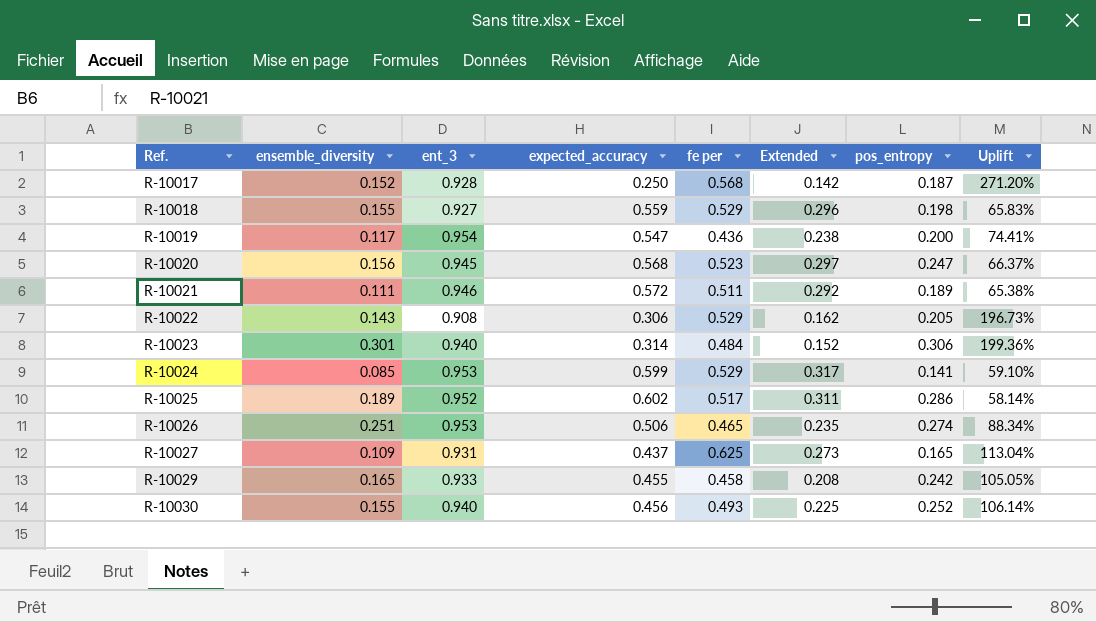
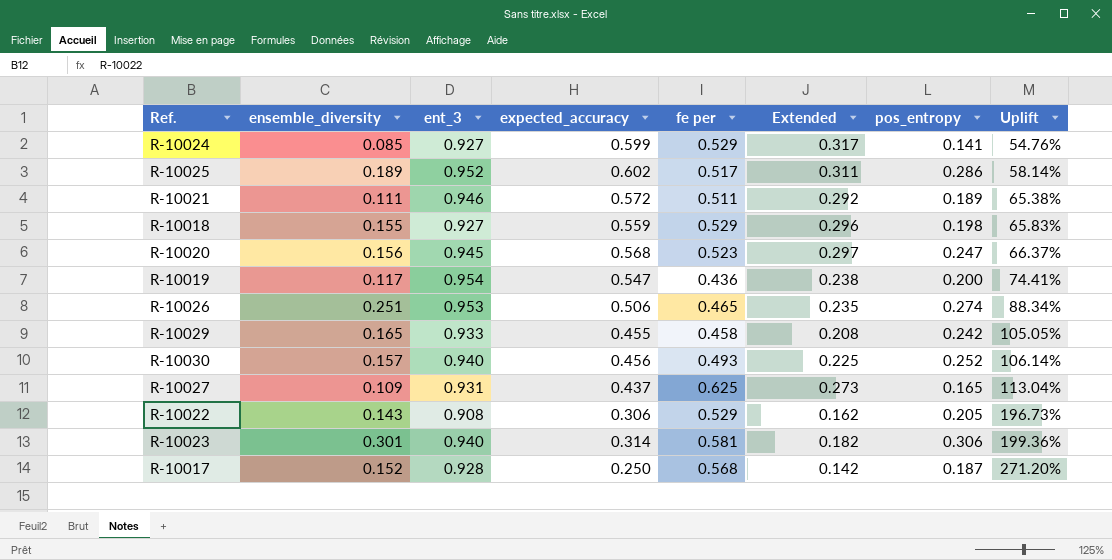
row order: Ref. ascending -> Uplift ascending
R-10024 | ent_3: 0.953 -> 0.927
R-10024 | Uplift: 59.10% -> 54.76%
R-10030 | ensemble_diversity: 0.155 -> 0.157
R-10023 | fe per: 0.484 -> 0.581
R-10023 | Extended: 0.152 -> 0.182

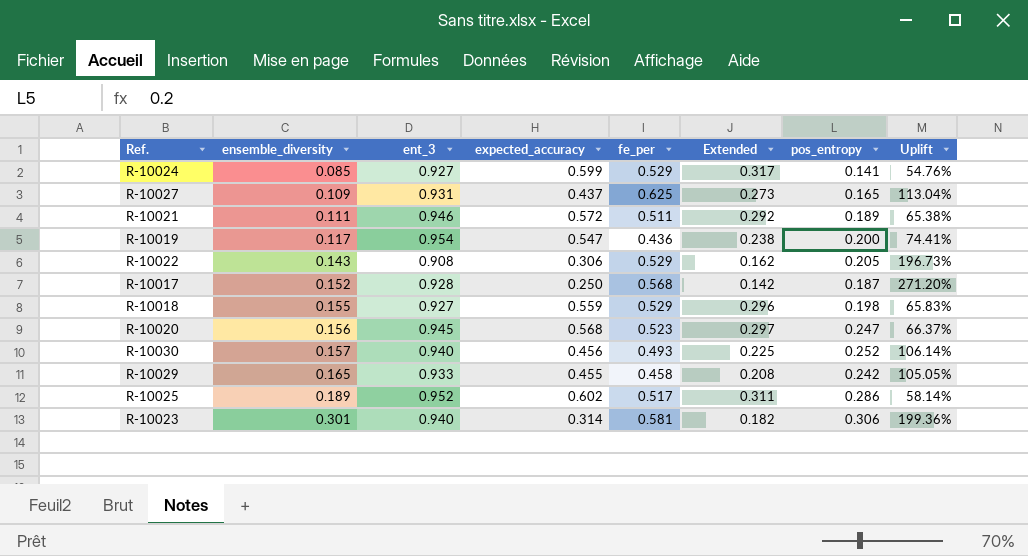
row order: Uplift ascending -> ensemble_diversity ascending
column name: fe per -> fe_per
row R-10026: 0.251 | 0.953 | 0.506 | 0.465 | 0.235 | 0.274 | 88.34% -> none

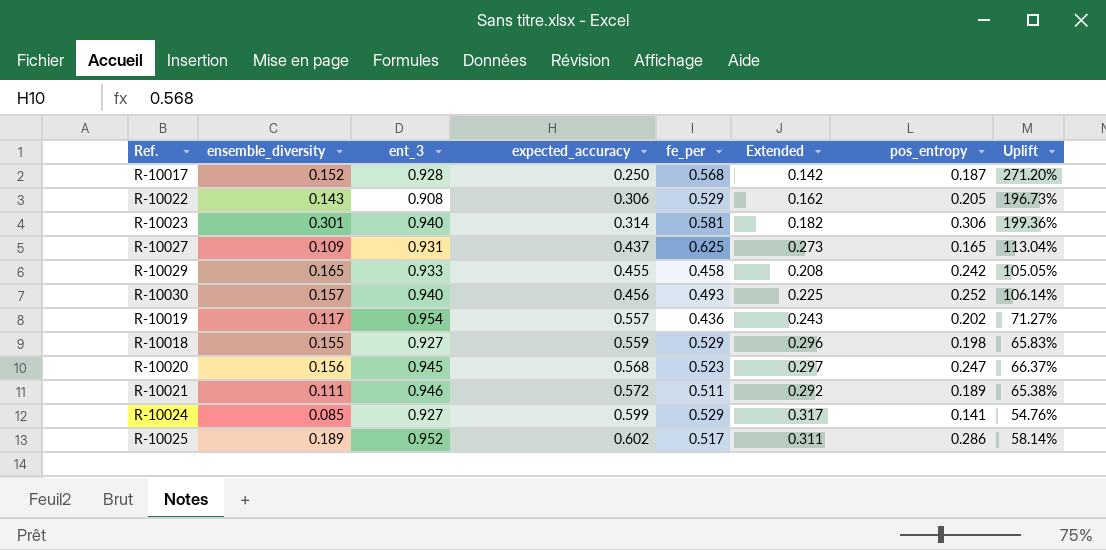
row order: ensemble_diversity ascending -> expected_accuracy ascending
R-10019 | expected_accuracy: 0.547 -> 0.557
R-10019 | Extended: 0.238 -> 0.243
R-10019 | pos_entropy: 0.200 -> 0.202
R-10019 | Uplift: 74.41% -> 71.27%

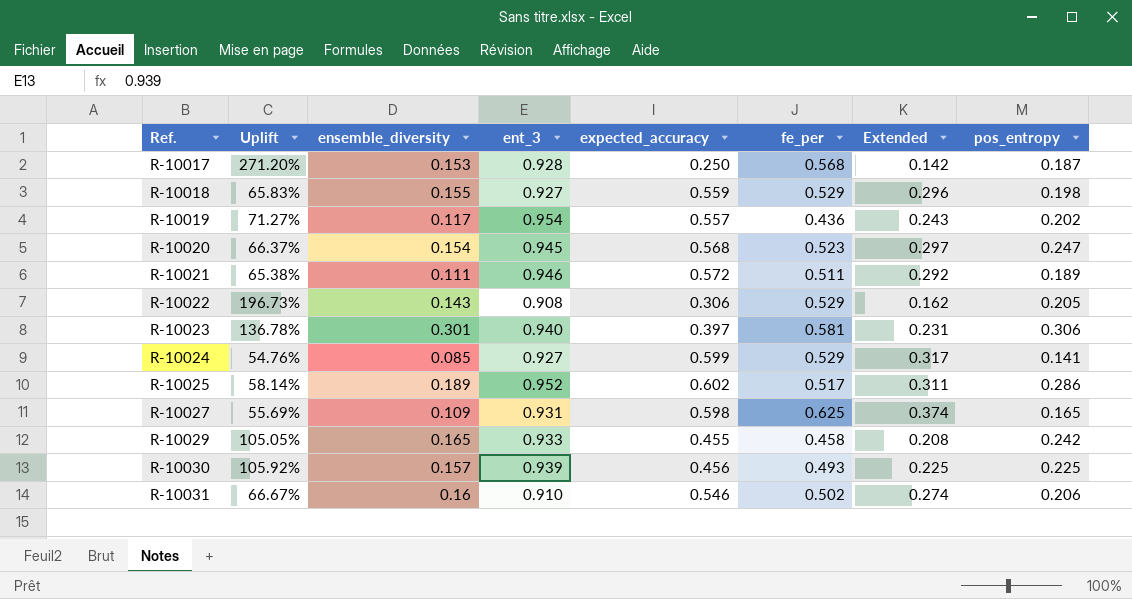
row order: expected_accuracy ascending -> Ref. ascending
column Uplift | position: 8 -> 2
R-10017 | ensemble_diversity: 0.152 -> 0.153
R-10020 | ensemble_diversity: 0.156 -> 0.154
R-10023 | Uplift: 199.36% -> 136.78%
R-10023 | expected_accuracy: 0.314 -> 0.397
R-10023 | Extended: 0.182 -> 0.231
R-10027 | Uplift: 113.04% -> 55.69%
R-10027 | expected_accuracy: 0.437 -> 0.598
R-10027 | Extended: 0.273 -> 0.374
R-10030 | Uplift: 106.14% -> 105.92%
R-10030 | ent_3: 0.940 -> 0.939
R-10030 | pos_entropy: 0.252 -> 0.225
row R-10031: none -> 66.67% | 0.16 | 0.910 | 0.546 | 0.502 | 0.274 | 0.206

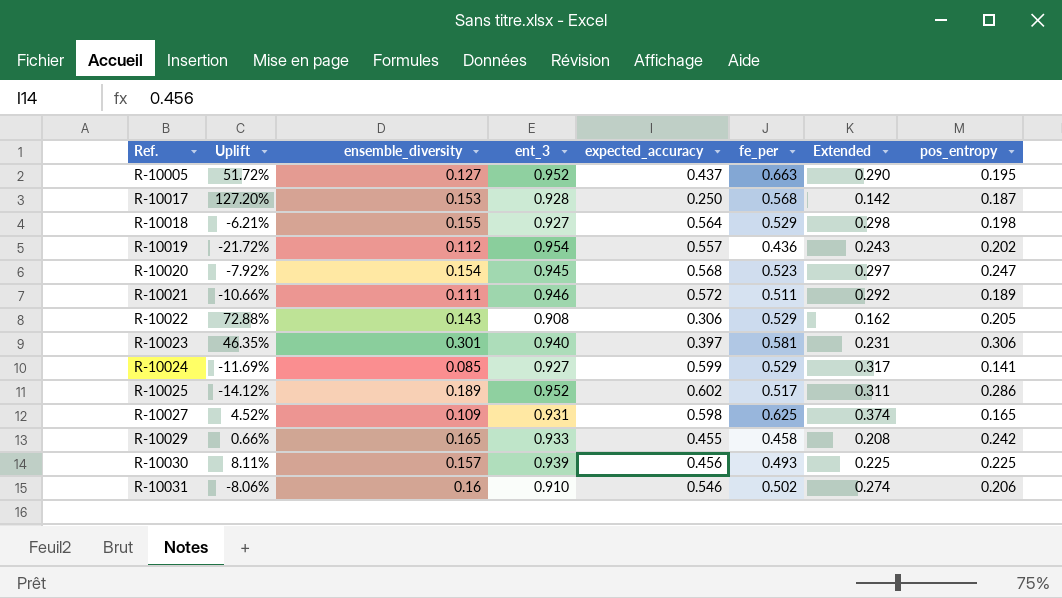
column Uplift | formula: ([ent_3] - [expected_accuracy]) / [expected_accuracy] -> ([fe_per] - [expected_accuracy]) / [expected_accuracy]
row R-10005: none -> 51.72% | 0.127 | 0.952 | 0.437 | 0.663 | 0.290 | 0.195
R-10018 | expected_accuracy: 0.559 -> 0.564
R-10018 | Extended: 0.296 -> 0.298
R-10019 | ensemble_diversity: 0.117 -> 0.112

